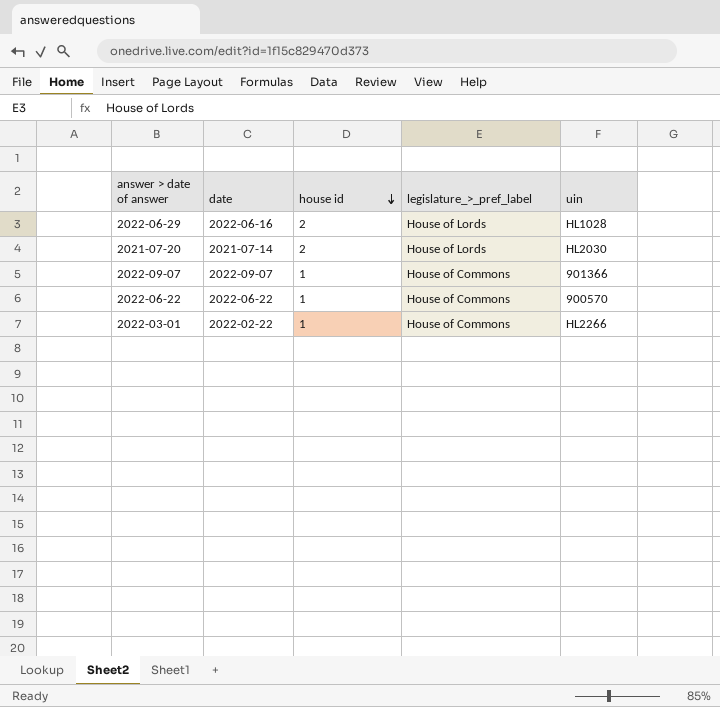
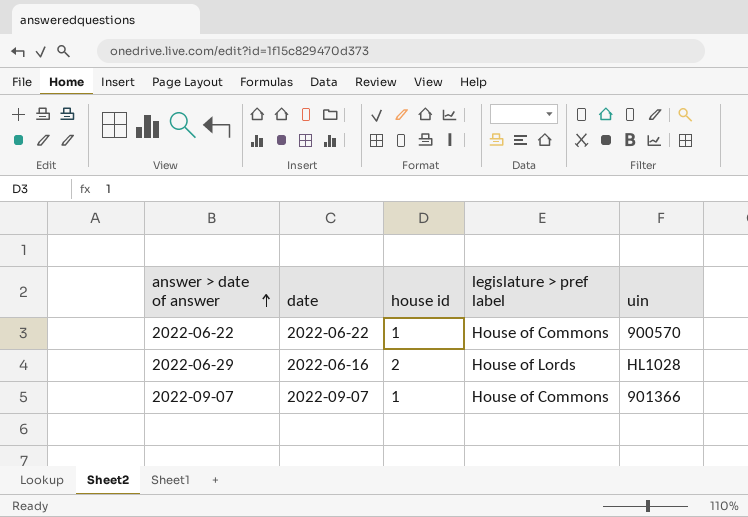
row order: house id descending -> answer > date of answer ascending
column name: legislature_>_pref_label -> legislature > pref label
row 2021-07-20: 2021-07-14 | 2 | House of Lords | HL2030 -> none
row 2022-03-01: 2022-02-22 | 1 | House of Commons | HL2266 -> none

